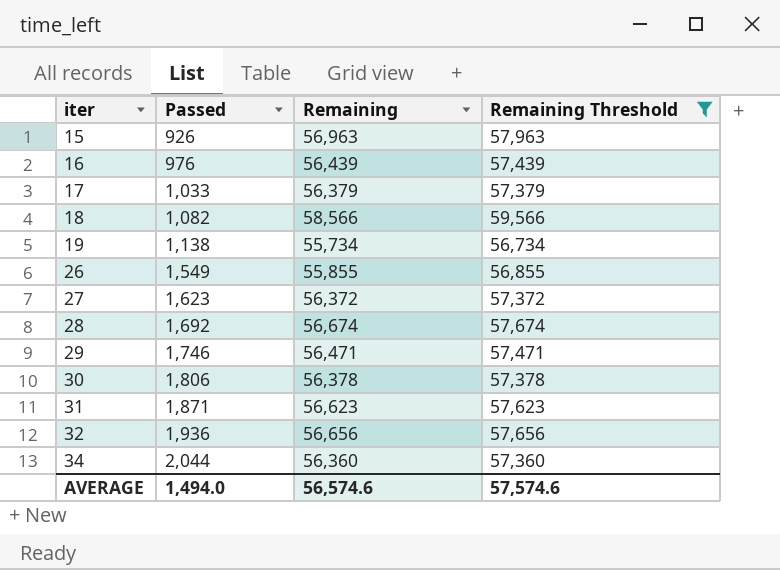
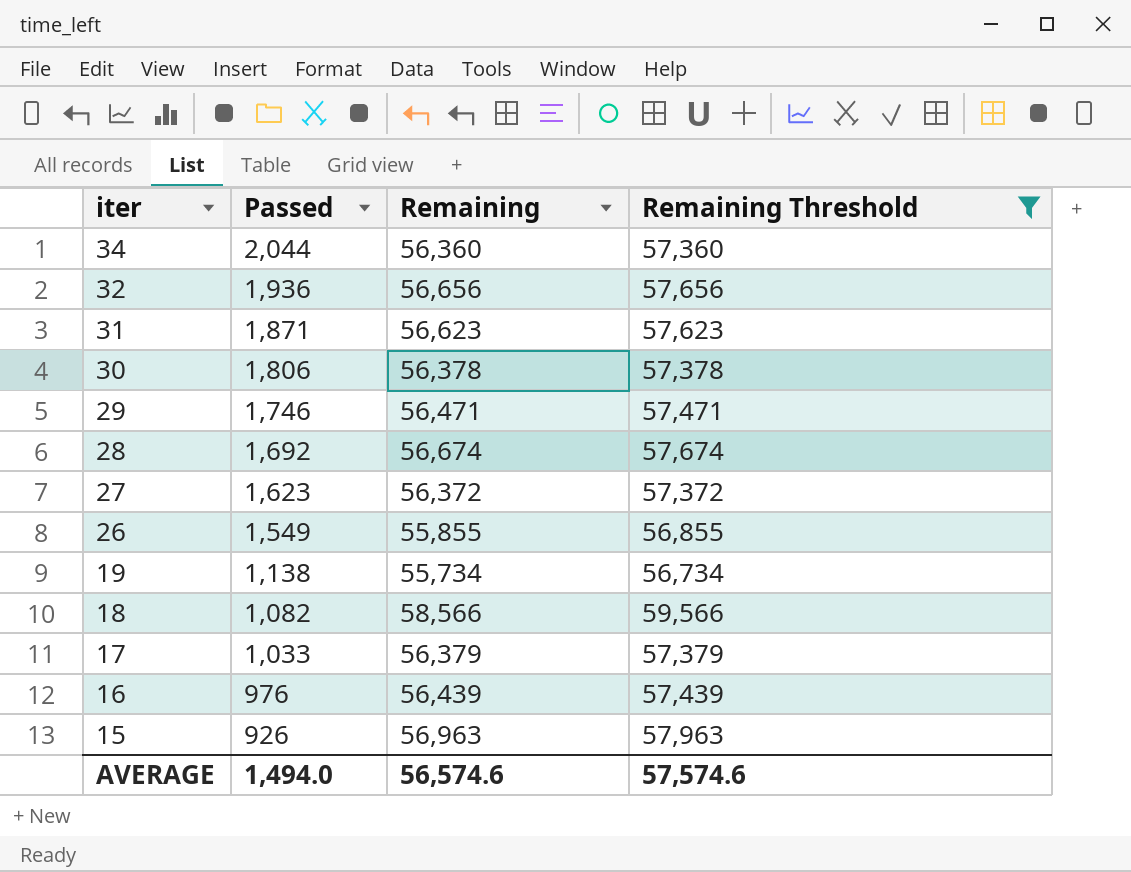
row order: iter ascending -> iter descending

